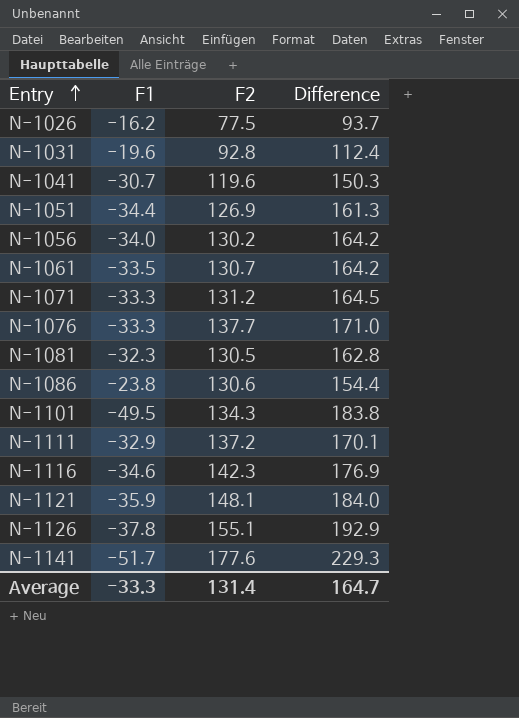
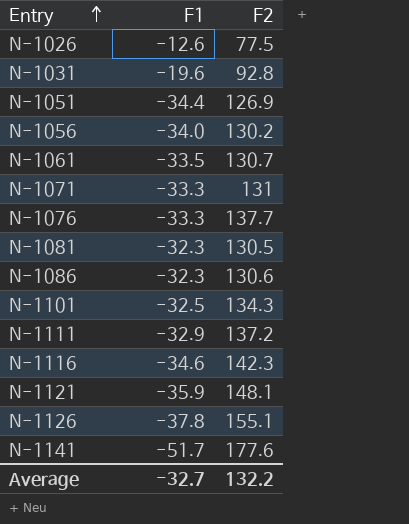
column Difference | formula: [F2] - [F1] -> none
row N-1041: -30.7 | 119.6 | 150.3 -> none
N-1026 | F1: -16.2 -> -12.6
N-1071 | F2: 131.2 -> 131
N-1086 | F1: -23.8 -> -32.3
N-1101 | F1: -49.5 -> -32.5
Average | F1: -33.3 -> -32.7
Average | F2: 131.4 -> 132.2

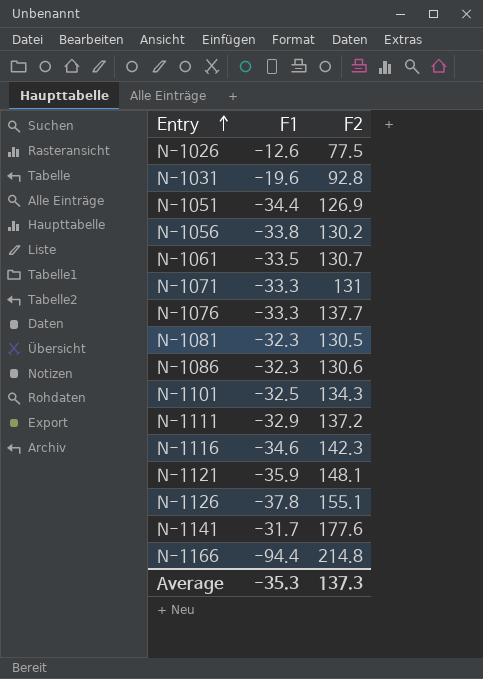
N-1056 | F1: -34.0 -> -33.8
N-1141 | F1: -51.7 -> -31.7
row N-1166: none -> -94.4 | 214.8
Average | F1: -32.7 -> -35.3
Average | F2: 132.2 -> 137.3

